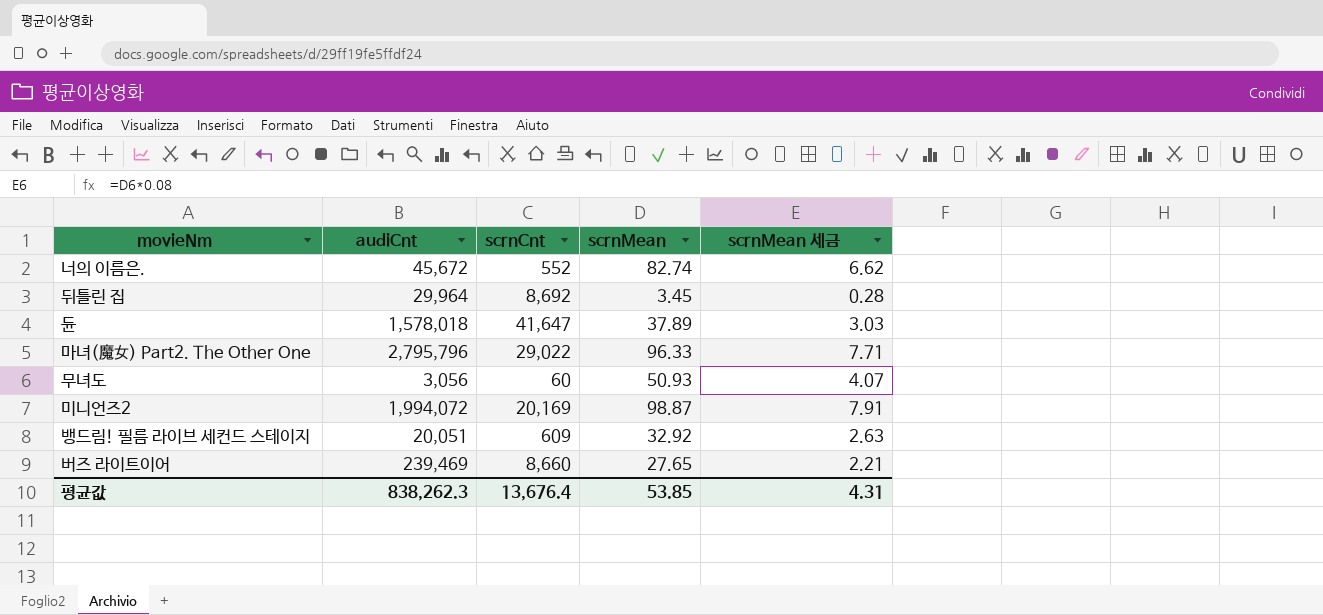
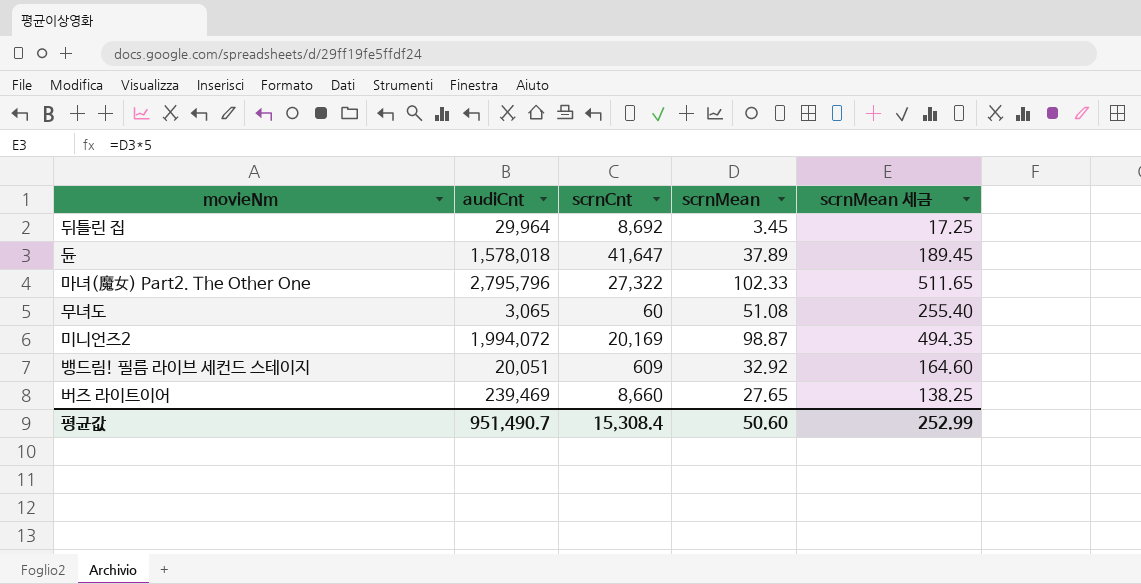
column scrnMean 세금 | formula: [scrnMean] * 0.08 -> [scrnMean] * 5
row 너의 이름은.: 45,672 | 552 | 82.74 | 6.62 -> none
마녀(魔女) Part2. The Other One | scrnCnt: 29,022 -> 27,322
마녀(魔女) Part2. The Other One | scrnMean: 96.33 -> 102.33
무녀도 | audiCnt: 3,056 -> 3,065
무녀도 | scrnMean: 50.93 -> 51.08
평균값 | audiCnt: 838,262.3 -> 951,490.7
평균값 | scrnCnt: 13,676.4 -> 15,308.4
평균값 | scrnMean: 53.85 -> 50.60
평균값 | scrnMean 세금: 4.31 -> 252.99

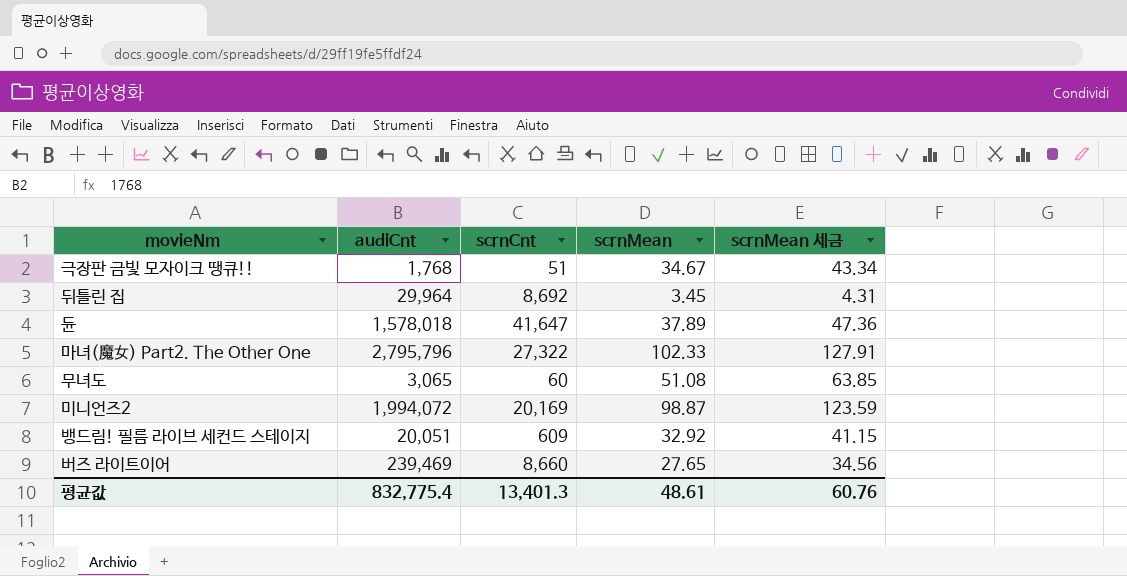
column scrnMean 세금 | formula: [scrnMean] * 5 -> [scrnMean] * 1.25
row 극장판 금빛 모자이크 땡큐!!: none -> 1,768 | 51 | 34.67 | 43.34
평균값 | audiCnt: 951,490.7 -> 832,775.4
평균값 | scrnCnt: 15,308.4 -> 13,401.3
평균값 | scrnMean: 50.60 -> 48.61
평균값 | scrnMean 세금: 252.99 -> 60.76

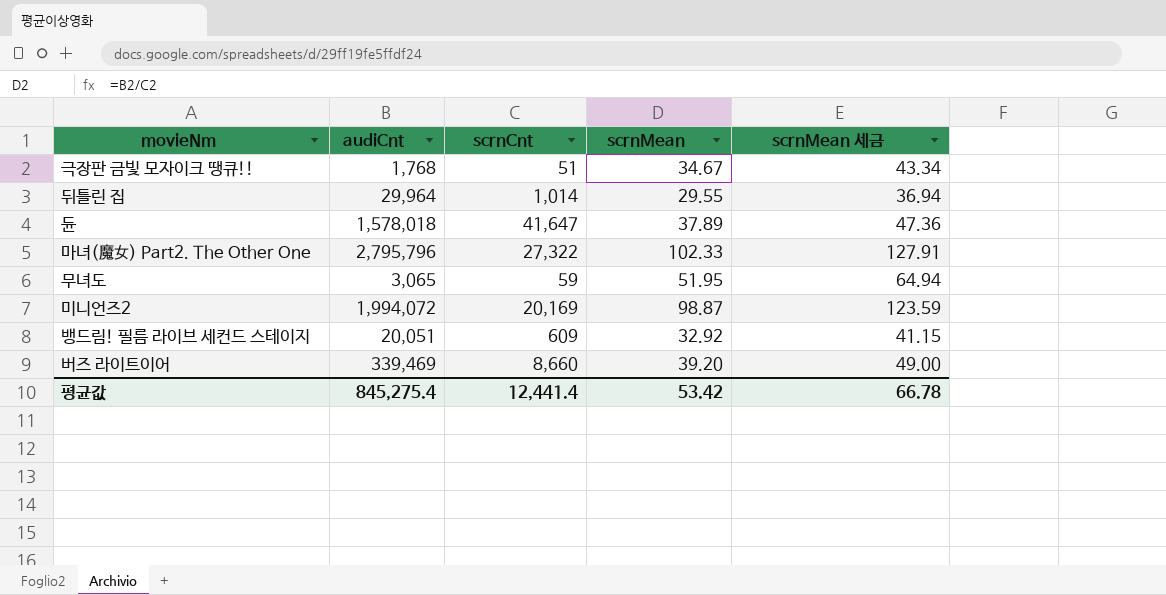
뒤틀린 집 | scrnCnt: 8,692 -> 1,014
뒤틀린 집 | scrnMean: 3.45 -> 29.55
뒤틀린 집 | scrnMean 세금: 4.31 -> 36.94
무녀도 | scrnCnt: 60 -> 59
무녀도 | scrnMean: 51.08 -> 51.95
무녀도 | scrnMean 세금: 63.85 -> 64.94
버즈 라이트이어 | audiCnt: 239,469 -> 339,469
버즈 라이트이어 | scrnMean: 27.65 -> 39.20
버즈 라이트이어 | scrnMean 세금: 34.56 -> 49.00
평균값 | audiCnt: 832,775.4 -> 845,275.4
평균값 | scrnCnt: 13,401.3 -> 12,441.4
평균값 | scrnMean: 48.61 -> 53.42
평균값 | scrnMean 세금: 60.76 -> 66.78

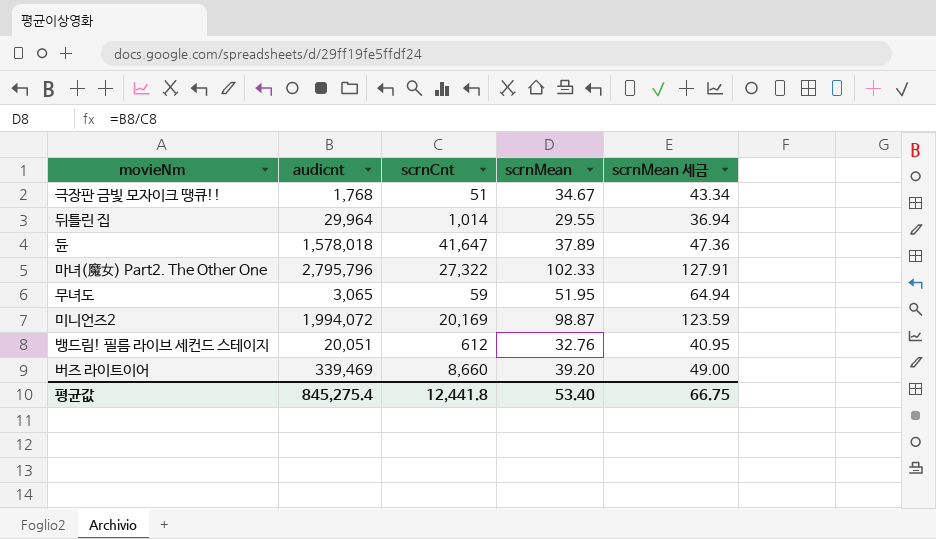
column name: audiCnt -> audicnt
뱅드림! 필름 라이브 세컨드 스테이지 | scrnCnt: 609 -> 612
뱅드림! 필름 라이브 세컨드 스테이지 | scrnMean: 32.92 -> 32.76
뱅드림! 필름 라이브 세컨드 스테이지 | scrnMean 세금: 41.15 -> 40.95
평균값 | scrnCnt: 12,441.4 -> 12,441.8
평균값 | scrnMean: 53.42 -> 53.40
평균값 | scrnMean 세금: 66.78 -> 66.75

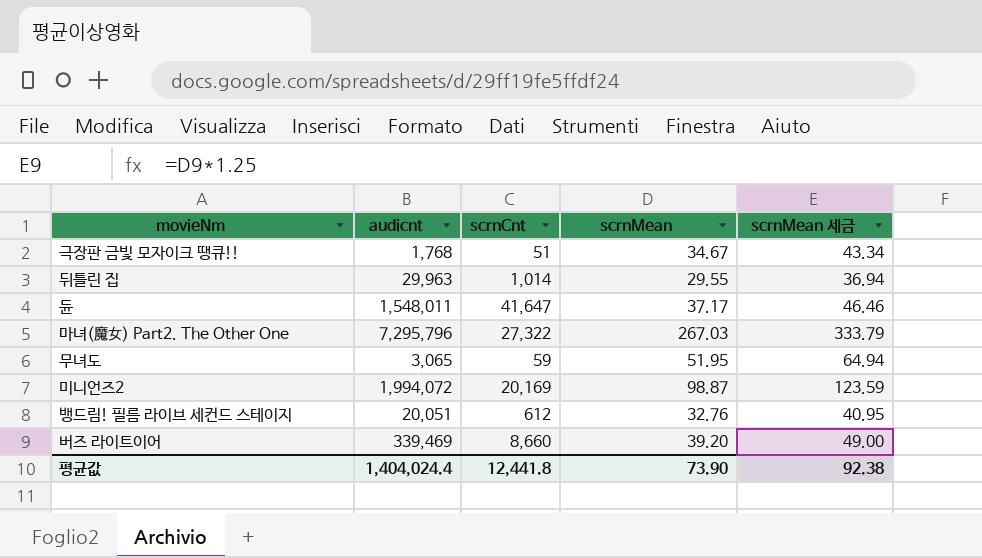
뒤틀린 집 | audicnt: 29,964 -> 29,963
듄 | audicnt: 1,578,018 -> 1,548,011
듄 | scrnMean: 37.89 -> 37.17
듄 | scrnMean 세금: 47.36 -> 46.46
마녀(魔女) Part2. The Other One | audicnt: 2,795,796 -> 7,295,796
마녀(魔女) Part2. The Other One | scrnMean: 102.33 -> 267.03
마녀(魔女) Part2. The Other One | scrnMean 세금: 127.91 -> 333.79
평균값 | audicnt: 845,275.4 -> 1,404,024.4
평균값 | scrnMean: 53.40 -> 73.90
평균값 | scrnMean 세금: 66.75 -> 92.38

